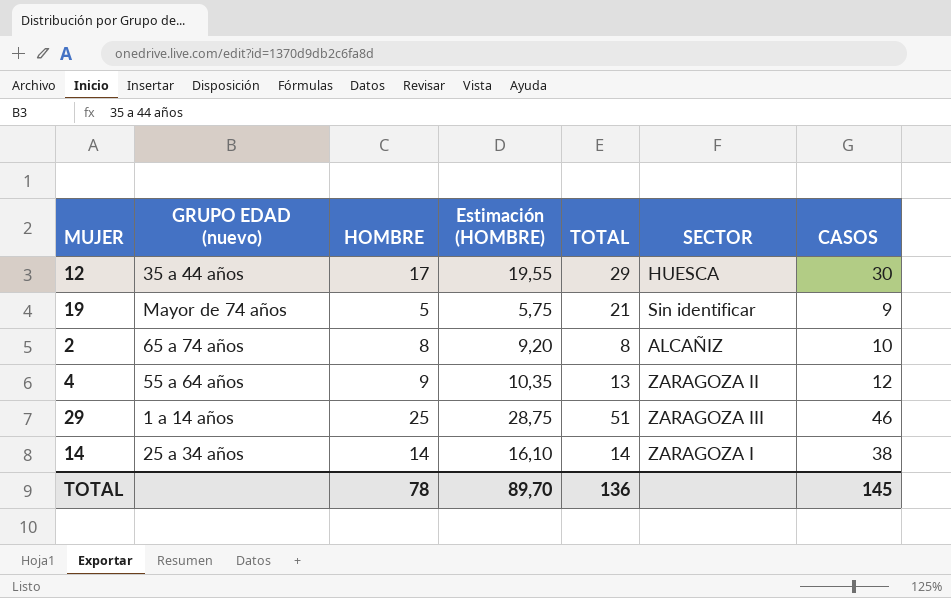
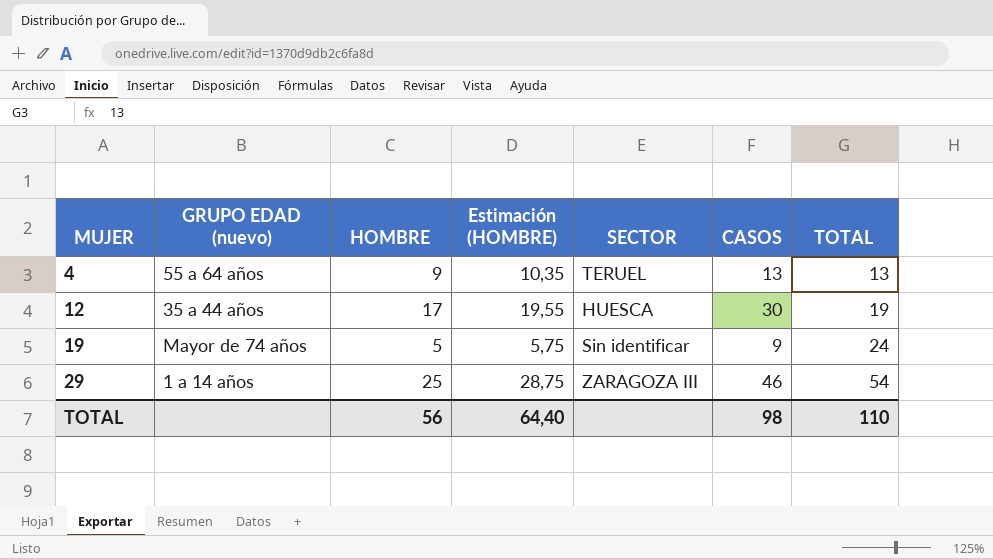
row order: none -> MUJER ascending
column TOTAL | position: 5 -> 7
row 2: 65 a 74 años | 8 | 9,20 | 8 | ALCAÑIZ | 10 -> none
row 14: 25 a 34 años | 14 | 16,10 | 14 | ZARAGOZA I | 38 -> none
4 | SECTOR: ZARAGOZA II -> TERUEL
4 | CASOS: 12 -> 13
12 | TOTAL: 29 -> 19
19 | TOTAL: 21 -> 24
29 | TOTAL: 51 -> 54
TOTAL | HOMBRE: 78 -> 56
TOTAL | Estimación (HOMBRE): 89,70 -> 64,40
TOTAL | CASOS: 145 -> 98
TOTAL | TOTAL: 136 -> 110

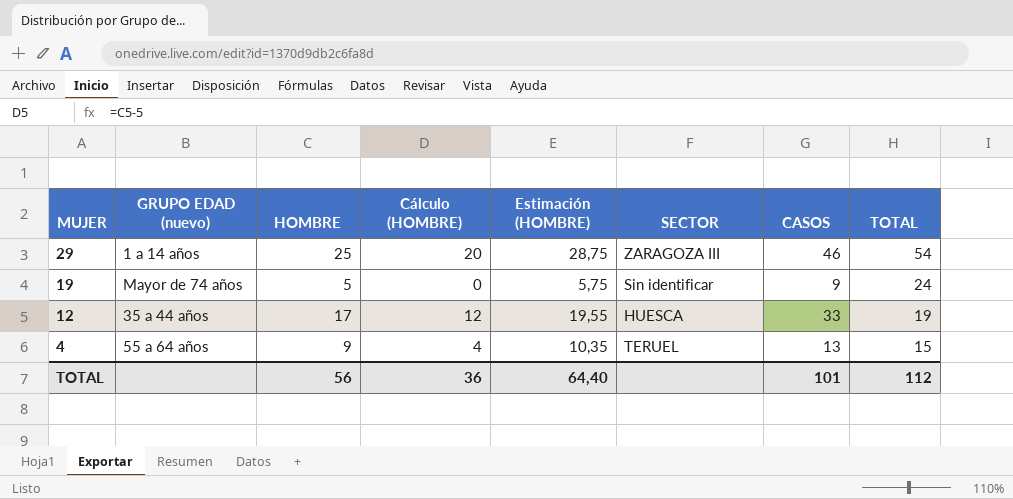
row order: MUJER ascending -> MUJER descending
column Cálculo (HOMBRE) | formula: none -> [HOMBRE] - 5
12 | CASOS: 30 -> 33
4 | TOTAL: 13 -> 15
TOTAL | CASOS: 98 -> 101
TOTAL | TOTAL: 110 -> 112

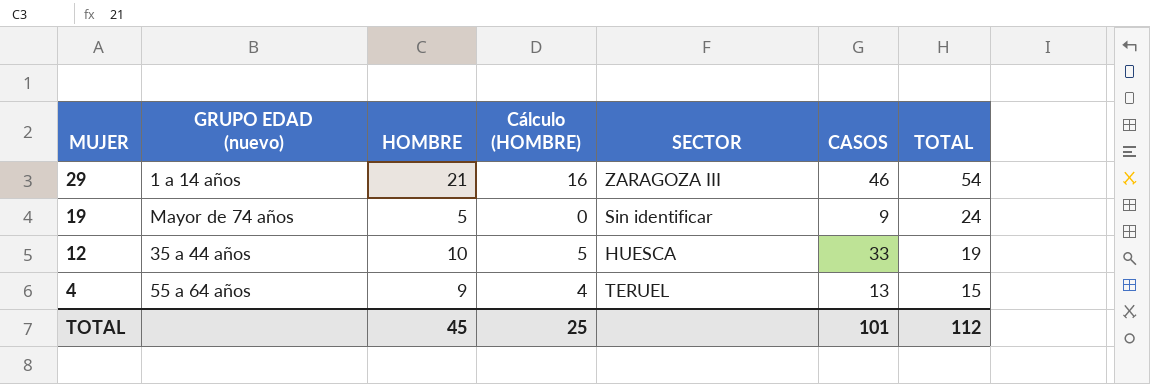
column Estimación (HOMBRE) | formula: [HOMBRE] * 1,15 -> none
29 | HOMBRE: 25 -> 21
29 | Cálculo (HOMBRE): 20 -> 16
12 | HOMBRE: 17 -> 10
12 | Cálculo (HOMBRE): 12 -> 5
TOTAL | HOMBRE: 56 -> 45
TOTAL | Cálculo (HOMBRE): 36 -> 25

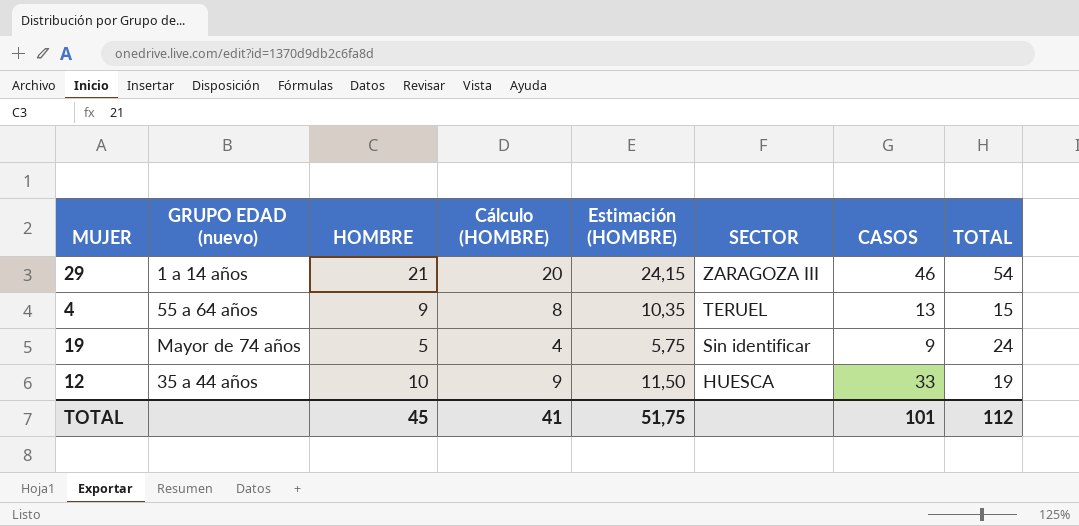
row order: MUJER descending -> SECTOR descending
column Cálculo (HOMBRE) | formula: [HOMBRE] - 5 -> [HOMBRE] - 1
column Estimación (HOMBRE) | formula: none -> [HOMBRE] * 1,15
TOTAL | Cálculo (HOMBRE): 25 -> 41

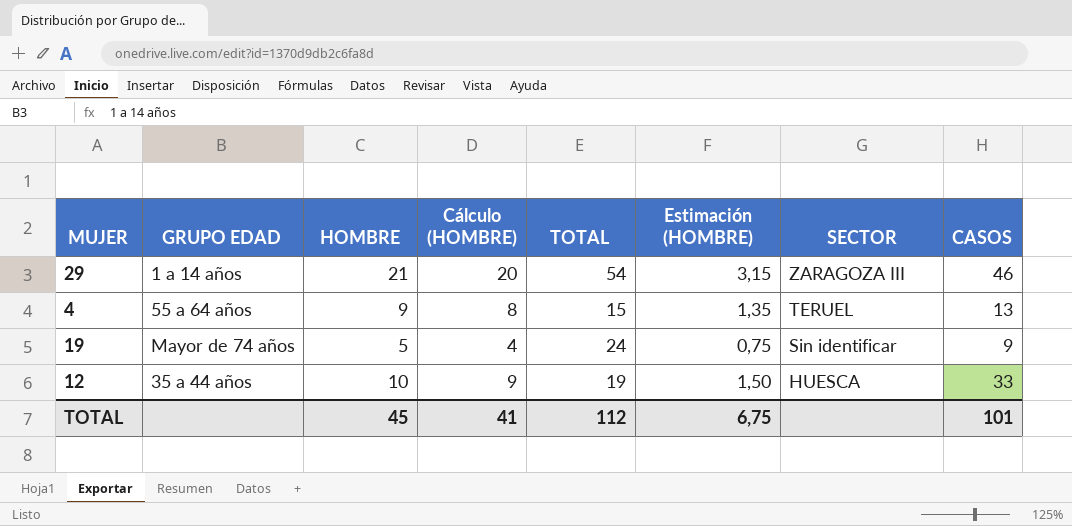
column name: GRUPO EDAD (nuevo) -> GRUPO EDAD
column TOTAL | position: 8 -> 5
column Estimación (HOMBRE) | formula: [HOMBRE] * 1,15 -> [HOMBRE] * 0,15
TOTAL | Estimación (HOMBRE): 51,75 -> 6,75

